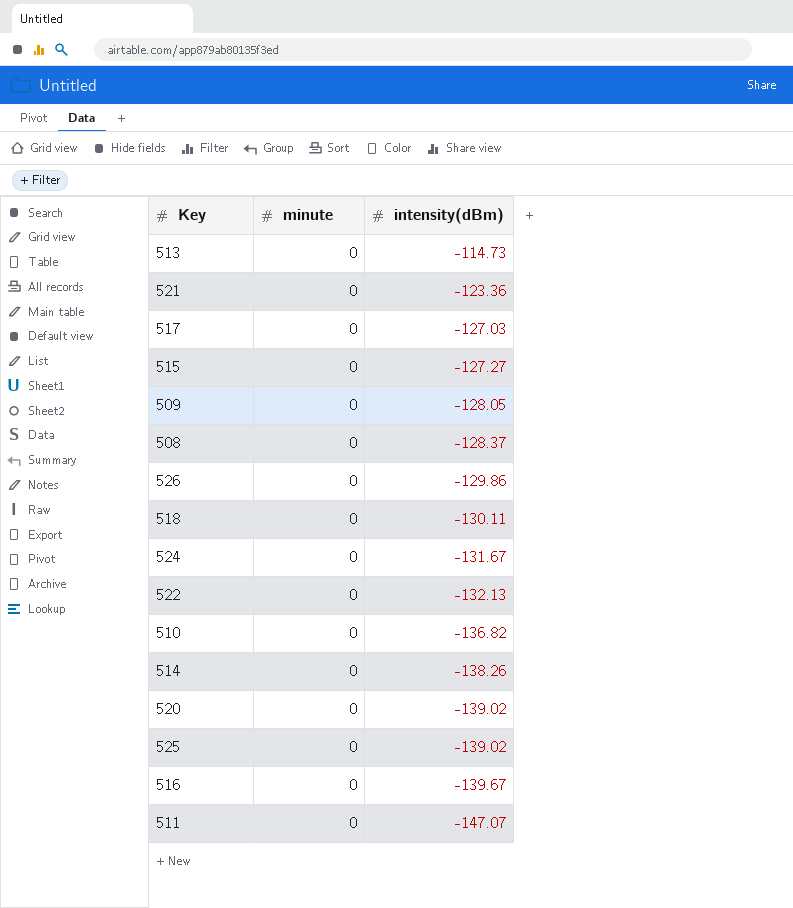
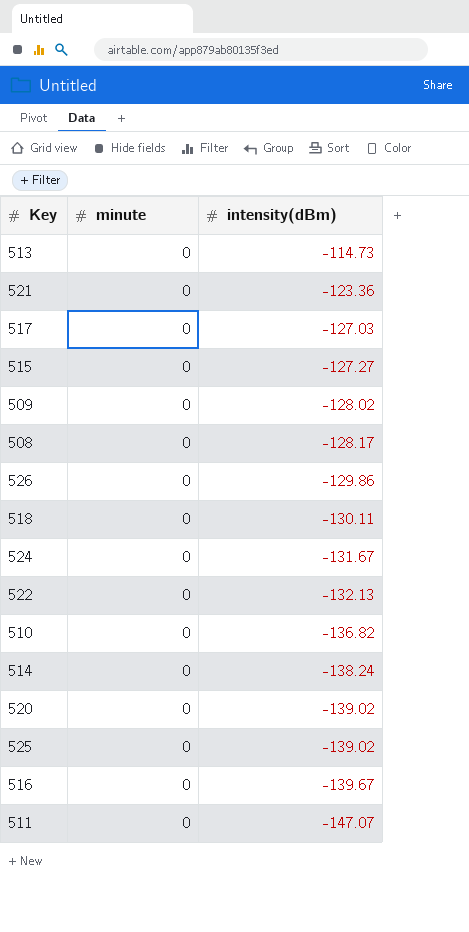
509 | intensity(dBm): -128.05 -> -128.02
508 | intensity(dBm): -128.37 -> -128.17
514 | intensity(dBm): -138.26 -> -138.24

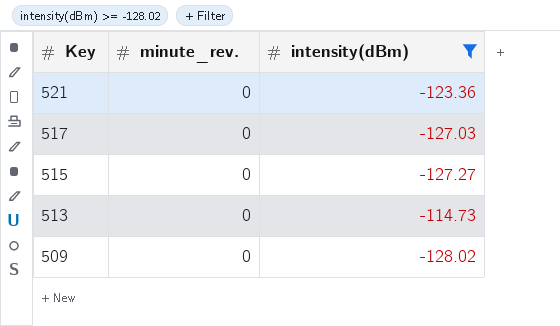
filter: none -> intensity(dBm) >= -128.02
row order: intensity(dBm) descending -> Key descending
column name: minute -> minute_rev.

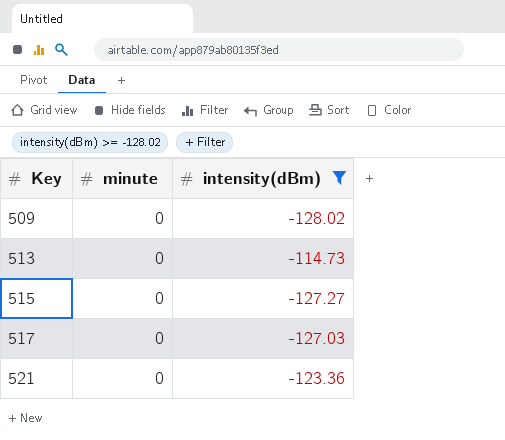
row order: Key descending -> Key ascending
column name: minute_rev. -> minute

